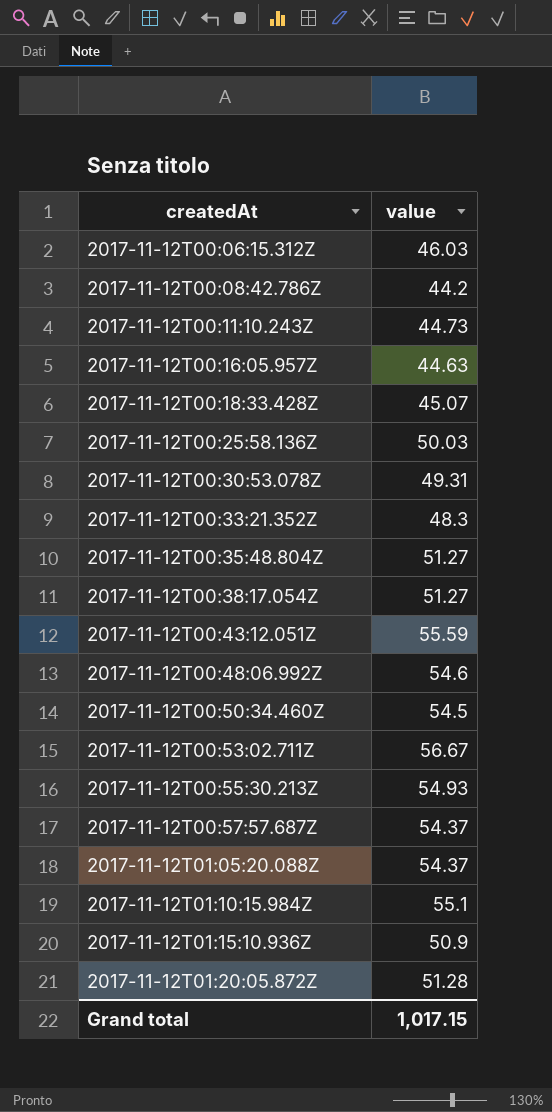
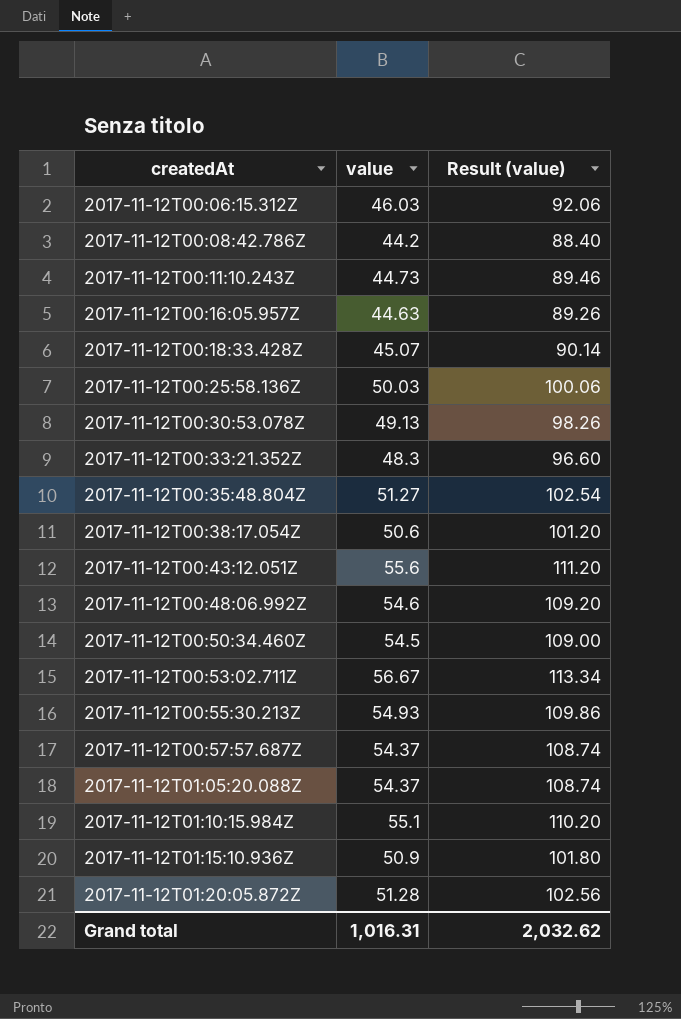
column Result (value) | formula: none -> [value] * 2
2017-11-12T00:30:53.078Z | value: 49.31 -> 49.13
2017-11-12T00:38:17.054Z | value: 51.27 -> 50.6
2017-11-12T00:43:12.051Z | value: 55.59 -> 55.6
Grand total | value: 1,017.15 -> 1,016.31

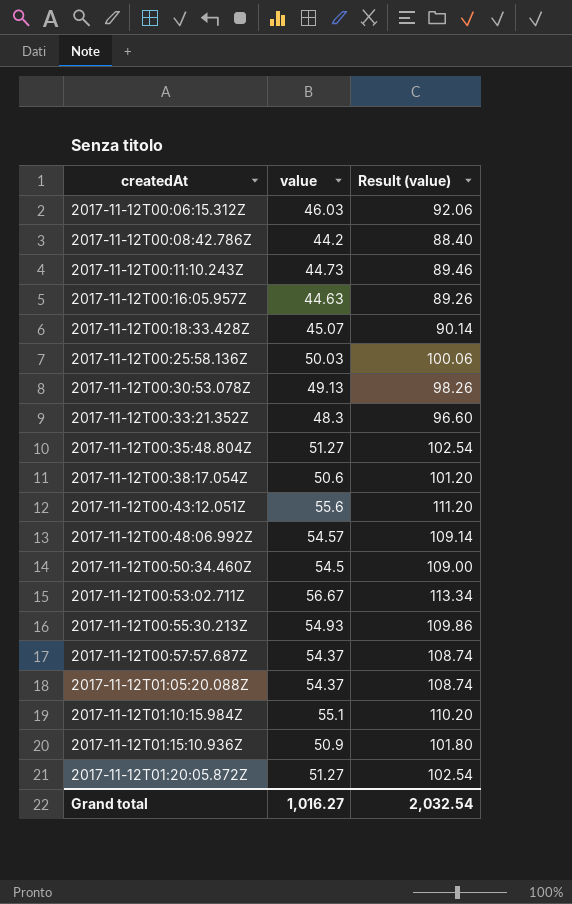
2017-11-12T00:48:06.992Z | value: 54.6 -> 54.57
2017-11-12T00:48:06.992Z | Result (value): 109.20 -> 109.14
2017-11-12T01:20:05.872Z | value: 51.28 -> 51.27
2017-11-12T01:20:05.872Z | Result (value): 102.56 -> 102.54
Grand total | value: 1,016.31 -> 1,016.27
Grand total | Result (value): 2,032.62 -> 2,032.54

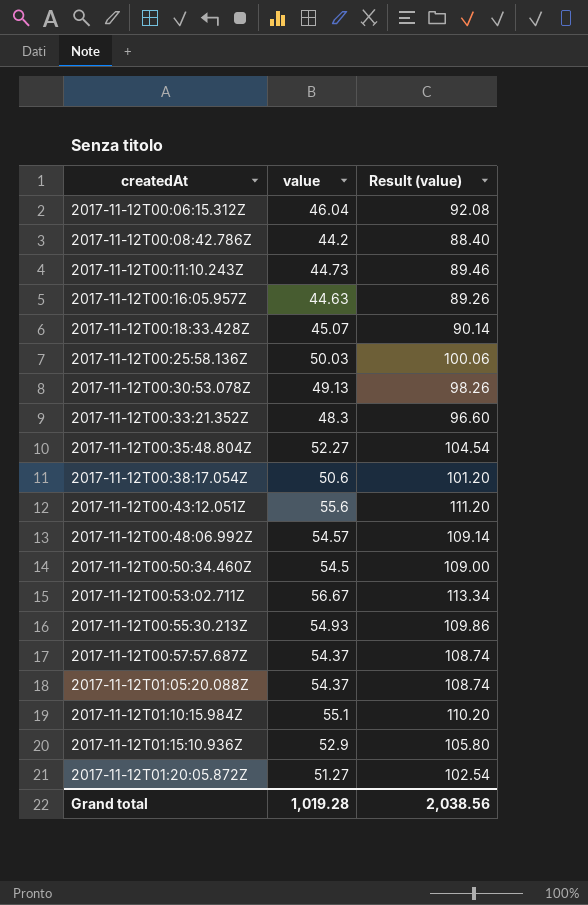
2017-11-12T00:06:15.312Z | value: 46.03 -> 46.04
2017-11-12T00:06:15.312Z | Result (value): 92.06 -> 92.08
2017-11-12T00:35:48.804Z | value: 51.27 -> 52.27
2017-11-12T00:35:48.804Z | Result (value): 102.54 -> 104.54
2017-11-12T01:15:10.936Z | value: 50.9 -> 52.9
2017-11-12T01:15:10.936Z | Result (value): 101.80 -> 105.80
Grand total | value: 1,016.27 -> 1,019.28
Grand total | Result (value): 2,032.54 -> 2,038.56

